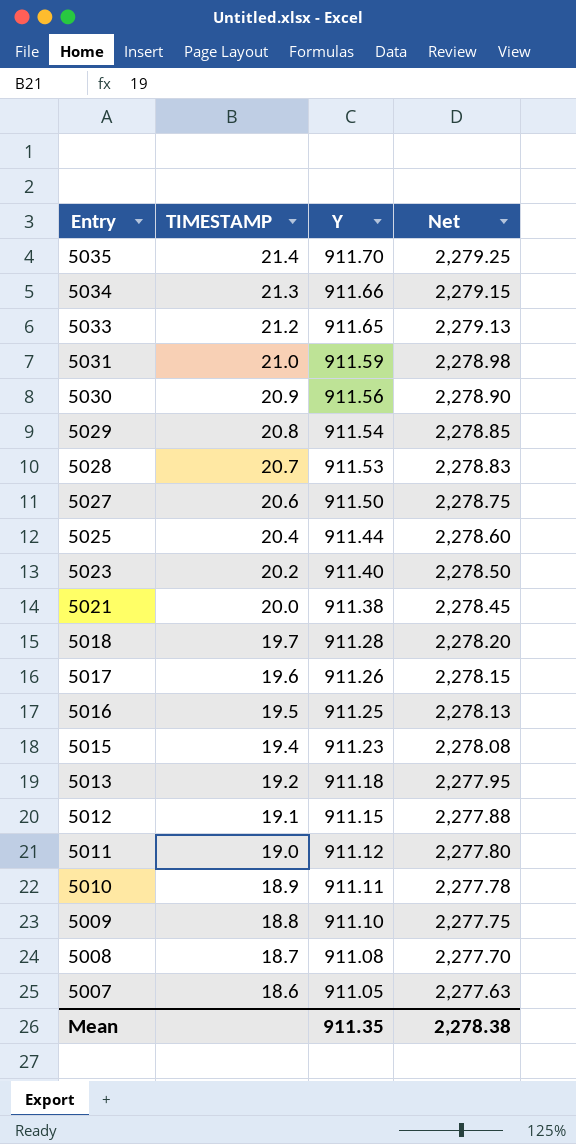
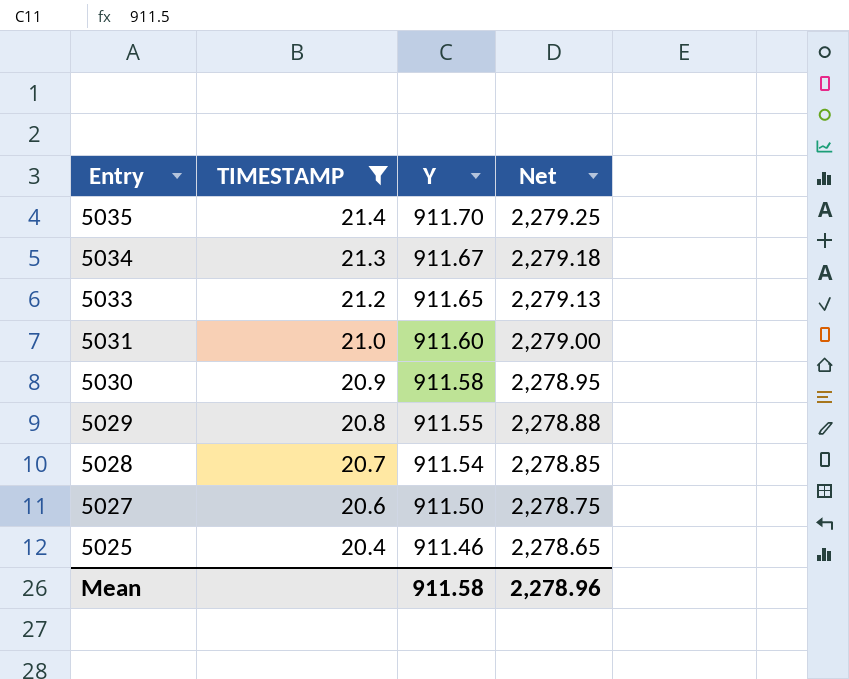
filter: none -> TIMESTAMP >= 20.4
5034 | Y: 911.66 -> 911.67
5034 | Net: 2,279.15 -> 2,279.18
5031 | Y: 911.59 -> 911.60
5031 | Net: 2,278.98 -> 2,279.00
5030 | Y: 911.56 -> 911.58
5030 | Net: 2,278.90 -> 2,278.95
5029 | Y: 911.54 -> 911.55
5029 | Net: 2,278.85 -> 2,278.88
5028 | Y: 911.53 -> 911.54
5028 | Net: 2,278.83 -> 2,278.85
5025 | Y: 911.44 -> 911.46
5025 | Net: 2,278.60 -> 2,278.65
Mean | Y: 911.35 -> 911.58
Mean | Net: 2,278.38 -> 2,278.96

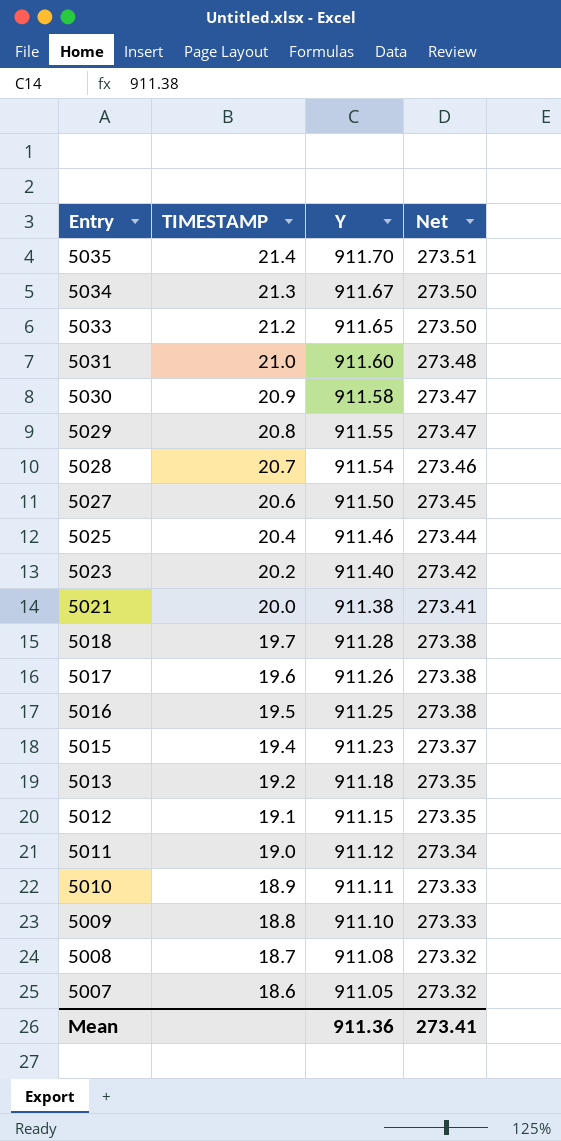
filter: TIMESTAMP >= 20.4 -> none
column Net | formula: [Y] * 2.5 -> [Y] * 0.3
Mean | Y: 911.58 -> 911.36
Mean | Net: 2,278.96 -> 273.41

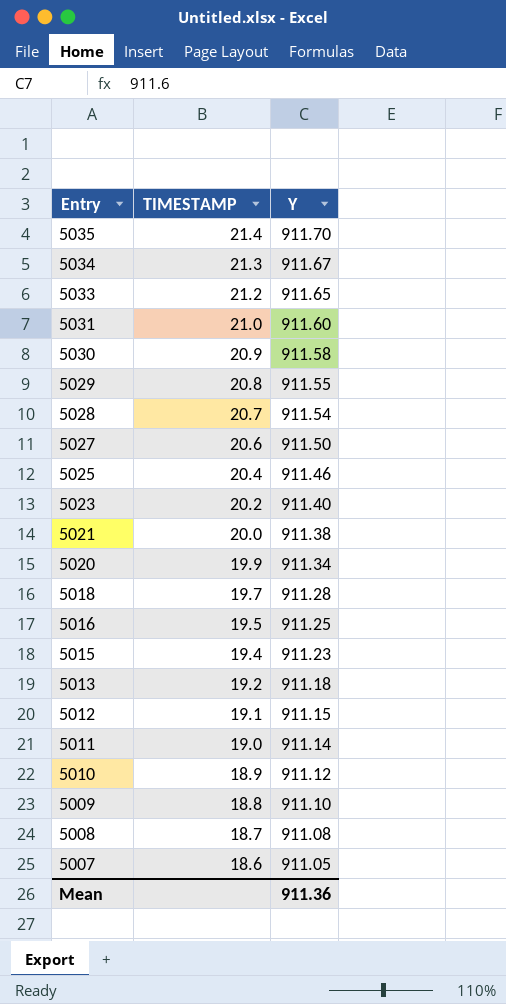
column Net | formula: [Y] * 0.3 -> none
row 5017: 19.6 | 911.26 | 273.38 -> none
row 5020: none -> 19.9 | 911.34
5011 | Y: 911.12 -> 911.14
5010 | Y: 911.11 -> 911.12

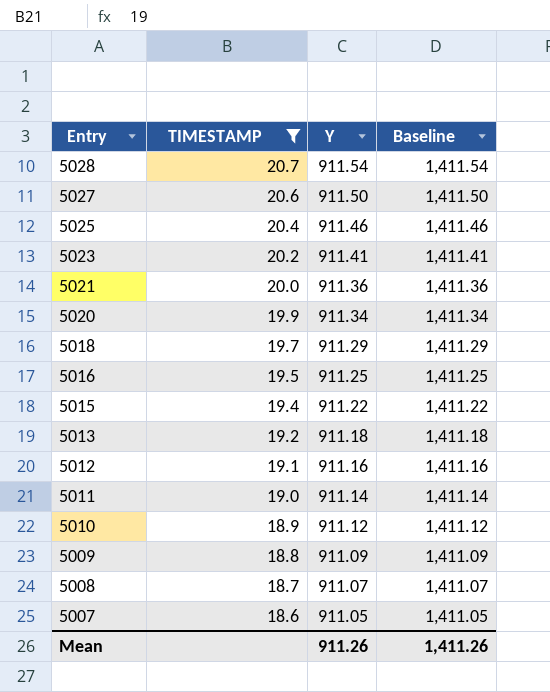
filter: none -> TIMESTAMP <= 20.7
column Baseline | formula: none -> [Y] + 500
5023 | Y: 911.40 -> 911.41
5021 | Y: 911.38 -> 911.36
5018 | Y: 911.28 -> 911.29
5015 | Y: 911.23 -> 911.22
5012 | Y: 911.15 -> 911.16
5009 | Y: 911.10 -> 911.09
5008 | Y: 911.08 -> 911.07
Mean | Y: 911.36 -> 911.26

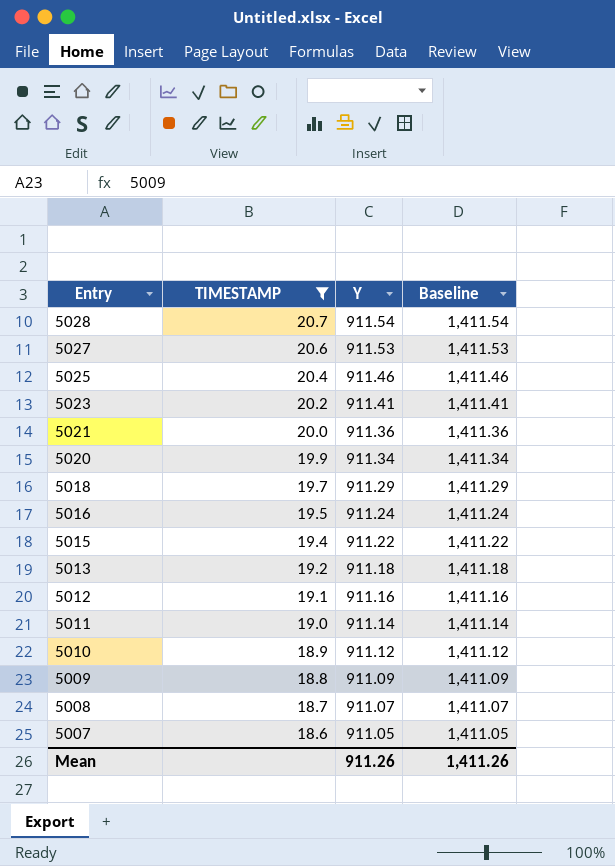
5027 | Y: 911.50 -> 911.53
5027 | Baseline: 1,411.50 -> 1,411.53
5016 | Y: 911.25 -> 911.24
5016 | Baseline: 1,411.25 -> 1,411.24

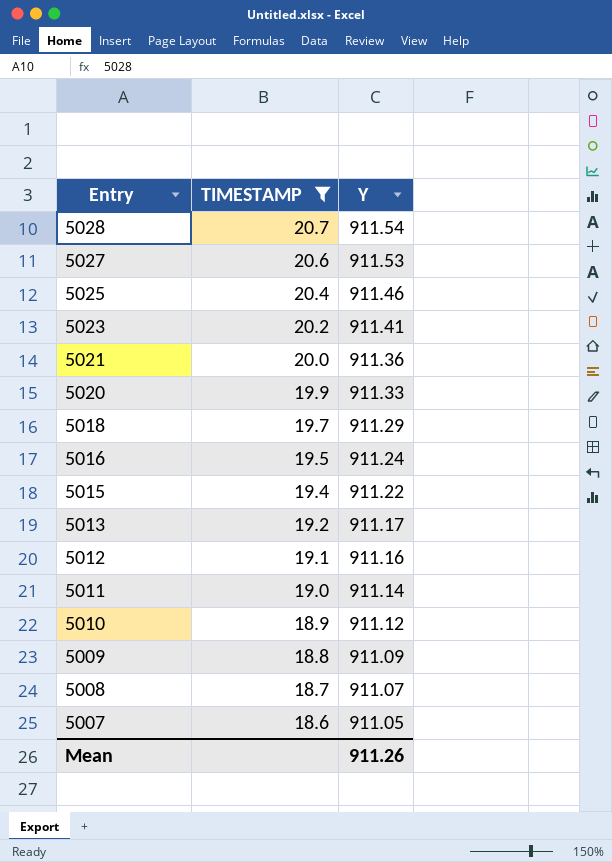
column Baseline | formula: [Y] + 500 -> none
5020 | Y: 911.34 -> 911.33
5013 | Y: 911.18 -> 911.17

